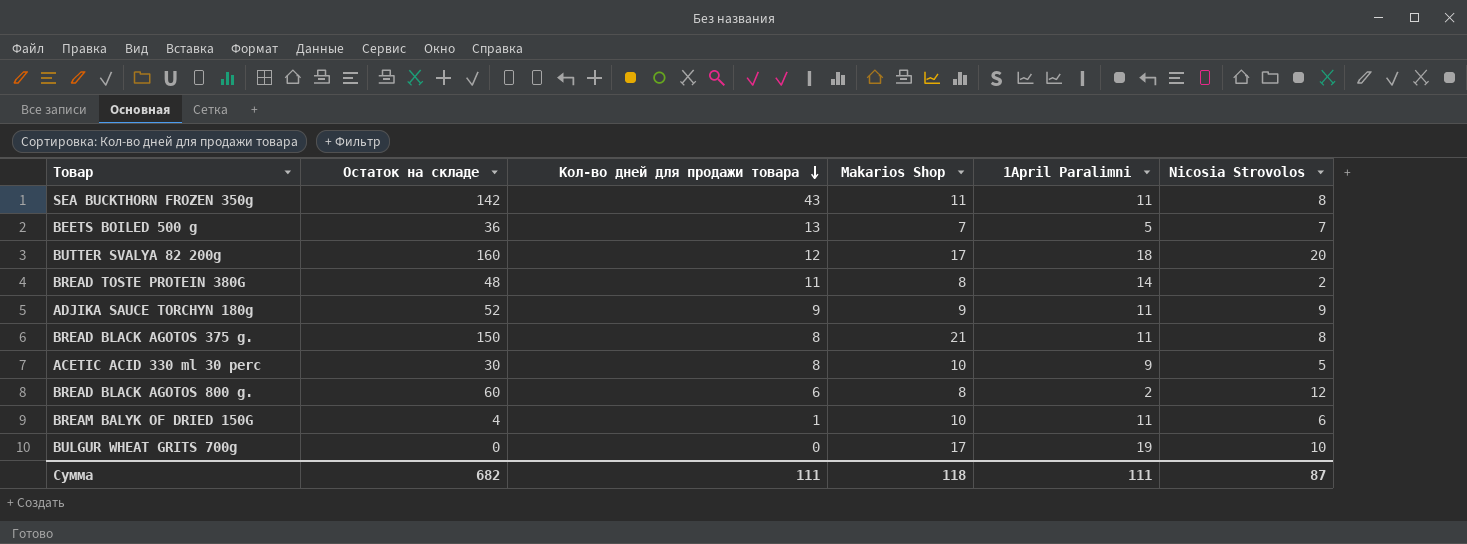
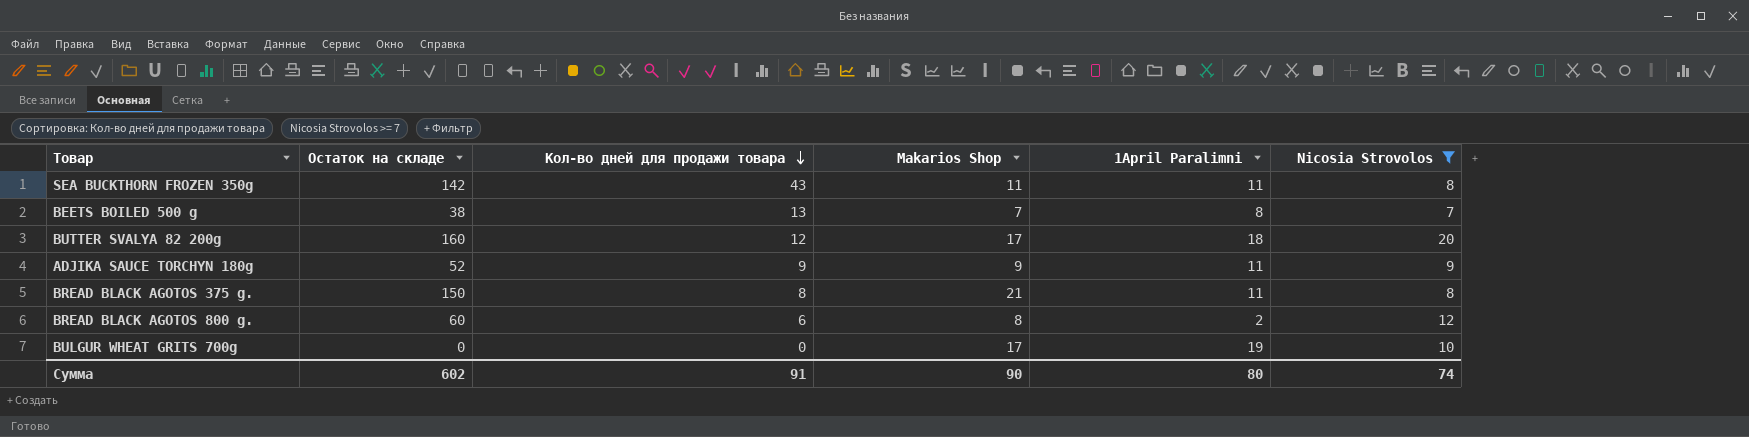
filter: none -> Nicosia Strovolos >= 7
BEETS BOILED 500 g | Остаток на складе: 36 -> 38
BEETS BOILED 500 g | 1April Paralimni: 5 -> 8
Сумма | Остаток на складе: 682 -> 602
Сумма | Кол-во дней для продажи товара: 111 -> 91
Сумма | Makarios Shop: 118 -> 90
Сумма | 1April Paralimni: 111 -> 80
Сумма | Nicosia Strovolos: 87 -> 74

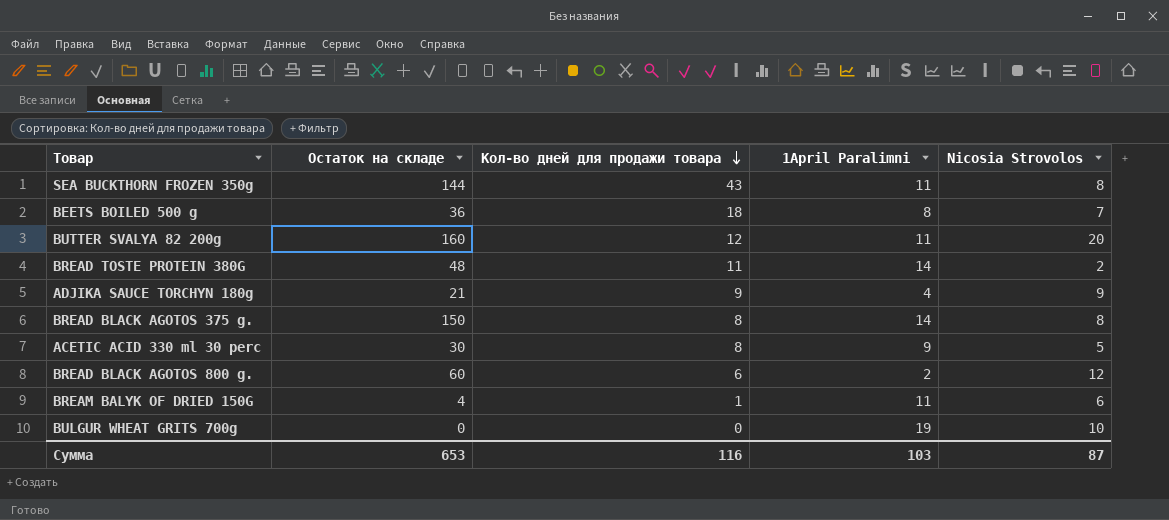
filter: Nicosia Strovolos >= 7 -> none
column Makarios Shop | position: 4 -> none
SEA BUCKTHORN FROZEN 350g | Остаток на складе: 142 -> 144
BEETS BOILED 500 g | Остаток на складе: 38 -> 36
BEETS BOILED 500 g | Кол-во дней для продажи товара: 13 -> 18
BUTTER SVALYA 82 200g | 1April Paralimni: 18 -> 11
ADJIKA SAUCE TORCHYN 180g | Остаток на складе: 52 -> 21
ADJIKA SAUCE TORCHYN 180g | 1April Paralimni: 11 -> 4
BREAD BLACK AGOTOS 375 g. | 1April Paralimni: 11 -> 14
Сумма | Остаток на складе: 602 -> 653
Сумма | Кол-во дней для продажи товара: 91 -> 116
Сумма | 1April Paralimni: 80 -> 103
Сумма | Nicosia Strovolos: 74 -> 87

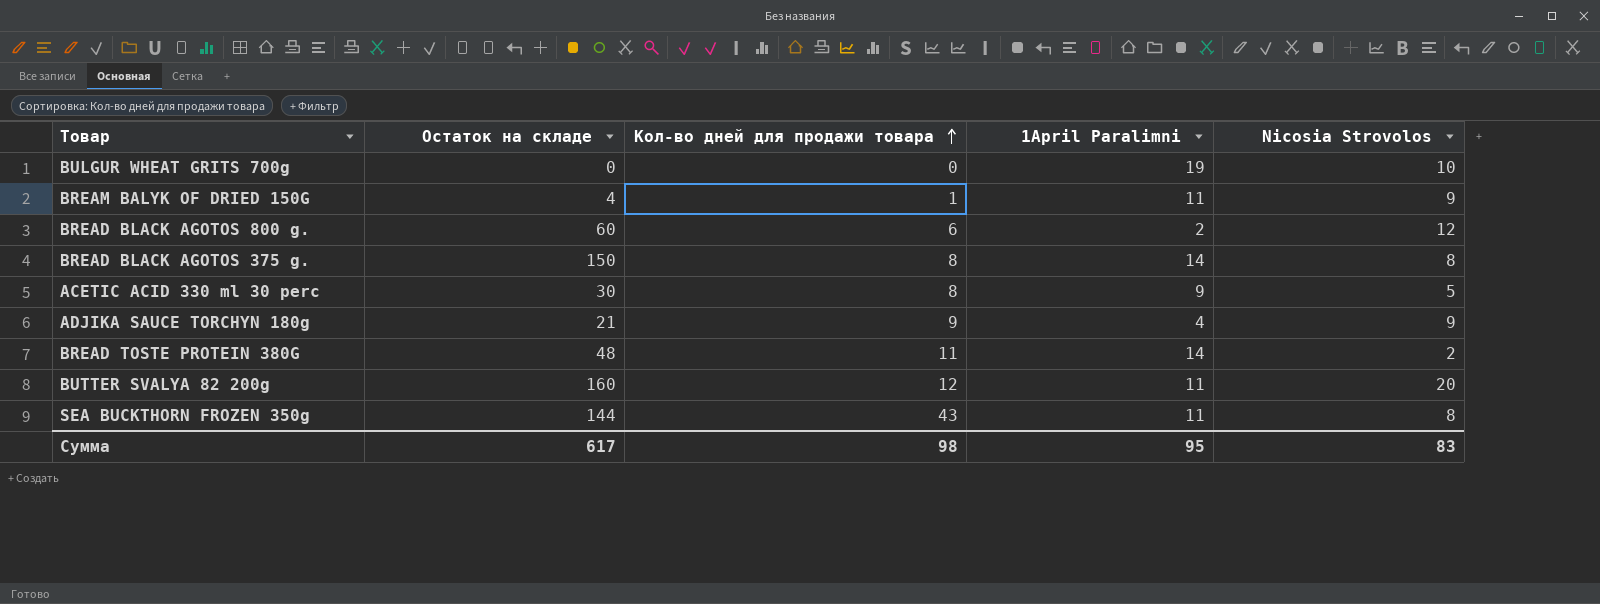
row order: Кол-во дней для продажи товара descending -> Кол-во дней для продажи товара ascending
row BEETS BOILED 500 g: 36 | 18 | 8 | 7 -> none
BREAM BALYK OF DRIED 150G | Nicosia Strovolos: 6 -> 9
Сумма | Остаток на складе: 653 -> 617
Сумма | Кол-во дней для продажи товара: 116 -> 98
Сумма | 1April Paralimni: 103 -> 95
Сумма | Nicosia Strovolos: 87 -> 83

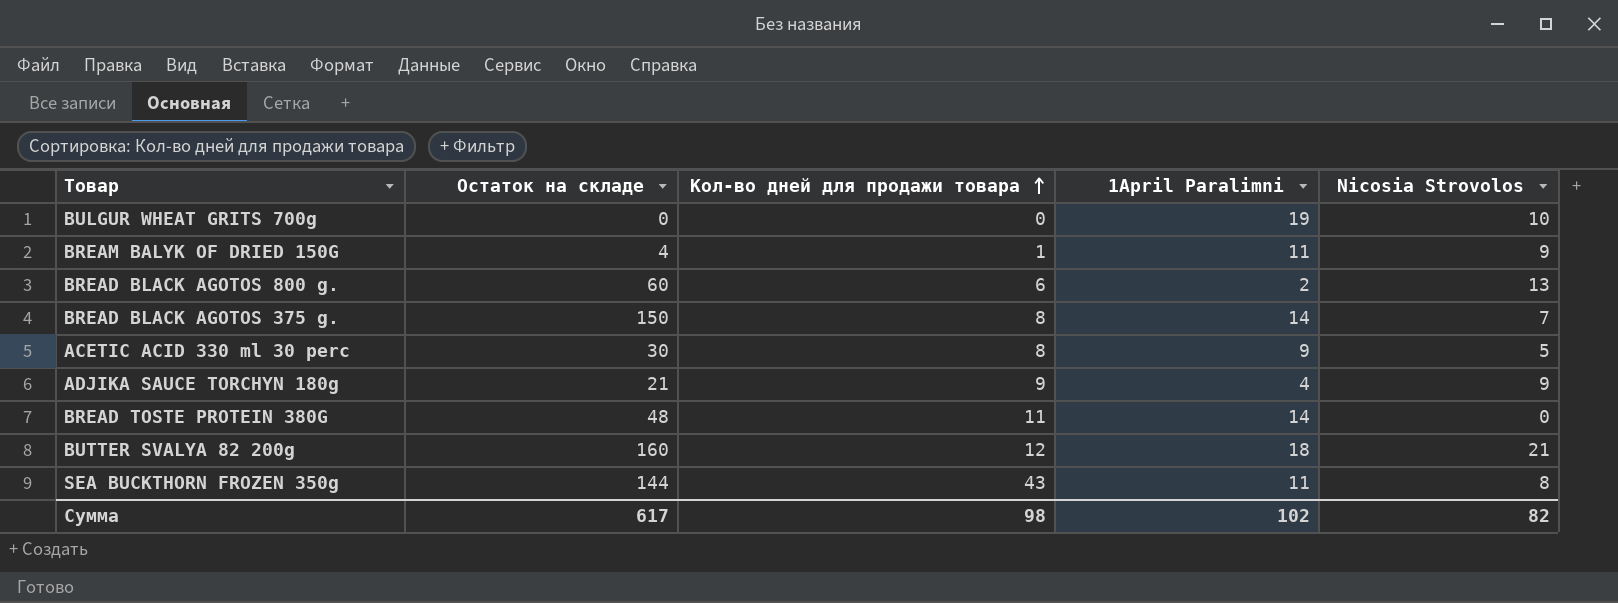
BREAD BLACK AGOTOS 800 g. | Nicosia Strovolos: 12 -> 13
BREAD BLACK AGOTOS 375 g. | Nicosia Strovolos: 8 -> 7
BREAD TOSTE PROTEIN 380G | Nicosia Strovolos: 2 -> 0
BUTTER SVALYA 82 200g | 1April Paralimni: 11 -> 18
BUTTER SVALYA 82 200g | Nicosia Strovolos: 20 -> 21
Сумма | 1April Paralimni: 95 -> 102
Сумма | Nicosia Strovolos: 83 -> 82

